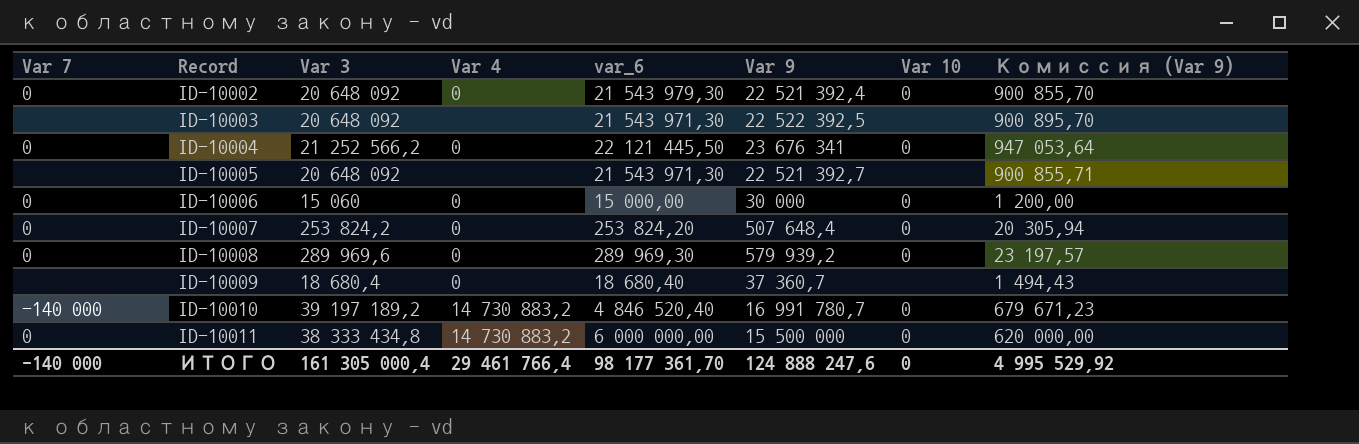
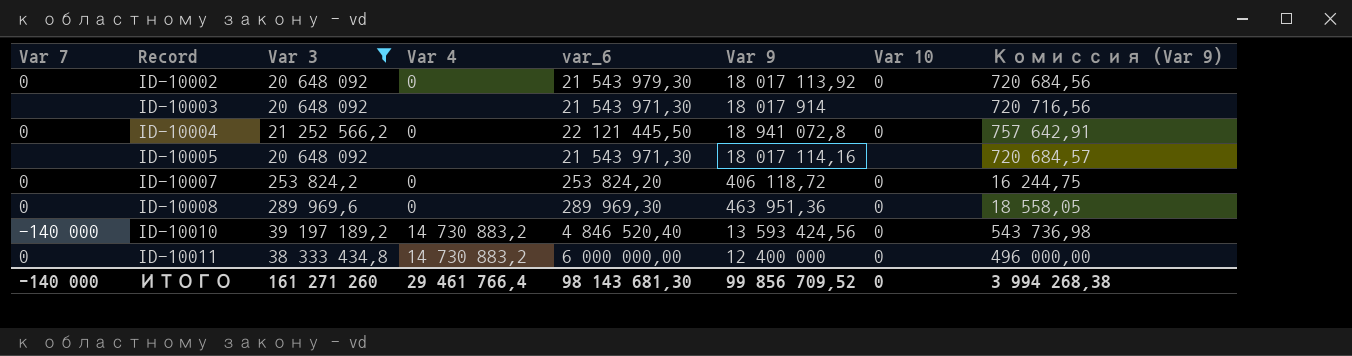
filter: none -> Var 3 >= 253 824,2
ID-10002 | Var 9: 22 521 392,4 -> 18 017 113,92
ID-10002 | Комиссия (Var 9): 900 855,70 -> 720 684,56
ID-10003 | Var 9: 22 522 392,5 -> 18 017 914
ID-10003 | Комиссия (Var 9): 900 895,70 -> 720 716,56
ID-10004 | Var 9: 23 676 341 -> 18 941 072,8
ID-10004 | Комиссия (Var 9): 947 053,64 -> 757 642,91
ID-10005 | Var 9: 22 521 392,7 -> 18 017 114,16
ID-10005 | Комиссия (Var 9): 900 855,71 -> 720 684,57
ID-10007 | Var 9: 507 648,4 -> 406 118,72
ID-10007 | Комиссия (Var 9): 20 305,94 -> 16 244,75
ID-10008 | Var 9: 579 939,2 -> 463 951,36
ID-10008 | Комиссия (Var 9): 23 197,57 -> 18 558,05
ID-10010 | Var 9: 16 991 780,7 -> 13 593 424,56
ID-10010 | Комиссия (Var 9): 679 671,23 -> 543 736,98
ID-10011 | Var 9: 15 500 000 -> 12 400 000
ID-10011 | Комиссия (Var 9): 620 000,00 -> 496 000,00
ИТОГО | Var 3: 161 305 000,4 -> 161 271 260
ИТОГО | var_6: 98 177 361,70 -> 98 143 681,30
ИТОГО | Var 9: 124 888 247,6 -> 99 856 709,52
ИТОГО | Комиссия (Var 9): 4 995 529,92 -> 3 994 268,38

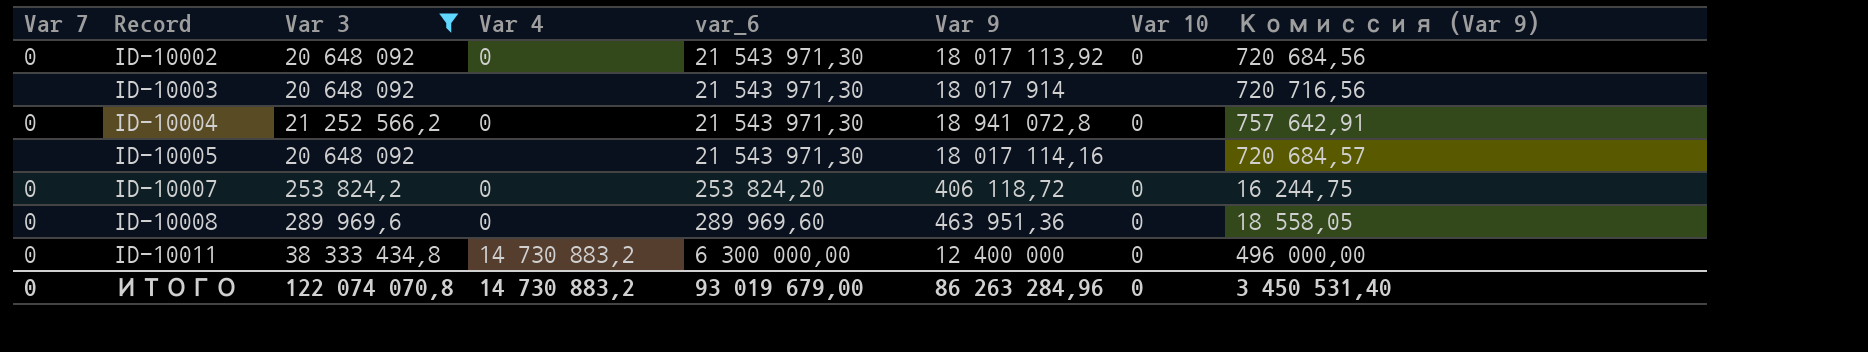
row ID-10010: -140 000 | 39 197 189,2 | 14 730 883,2 | 4 846 520,40 | 13 593 424,56 | 0 | 543 736,98 -> none
ID-10002 | var_6: 21 543 979,30 -> 21 543 971,30
ID-10004 | var_6: 22 121 445,50 -> 21 543 971,30
ID-10008 | var_6: 289 969,30 -> 289 969,60
ID-10011 | var_6: 6 000 000,00 -> 6 300 000,00
ИТОГО | Var 7: -140 000 -> 0
ИТОГО | Var 3: 161 271 260 -> 122 074 070,8
ИТОГО | Var 4: 29 461 766,4 -> 14 730 883,2
ИТОГО | var_6: 98 143 681,30 -> 93 019 679,00
ИТОГО | Var 9: 99 856 709,52 -> 86 263 284,96
ИТОГО | Комиссия (Var 9): 3 994 268,38 -> 3 450 531,40

